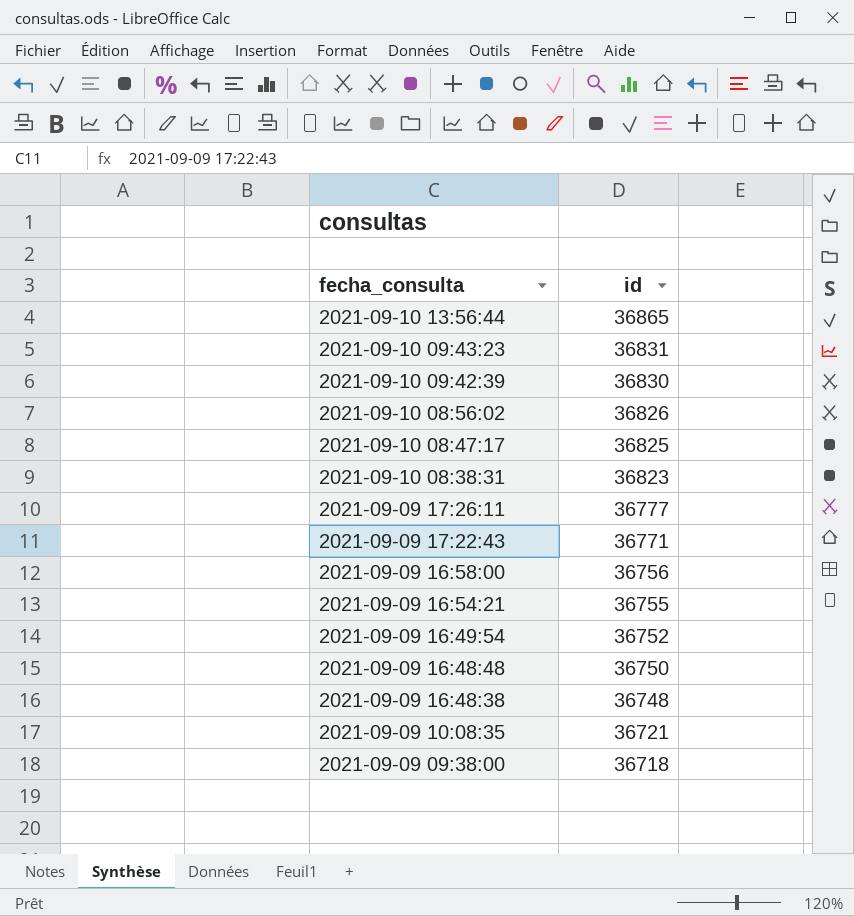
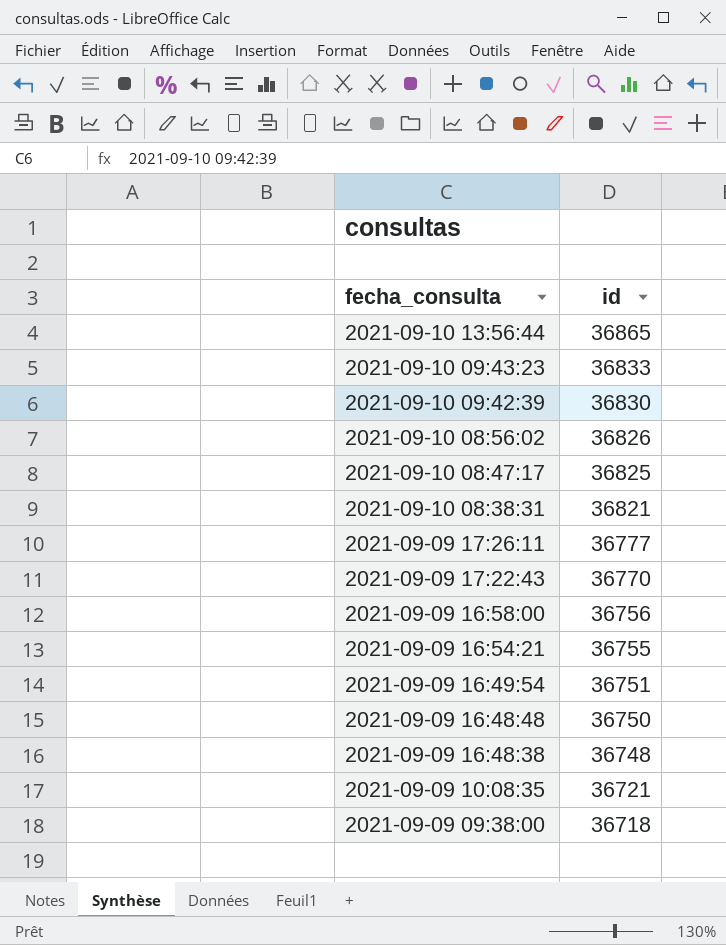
2021-09-10 09:43:23 | id: 36831 -> 36833
2021-09-10 08:38:31 | id: 36823 -> 36821
2021-09-09 17:22:43 | id: 36771 -> 36770
2021-09-09 16:49:54 | id: 36752 -> 36751

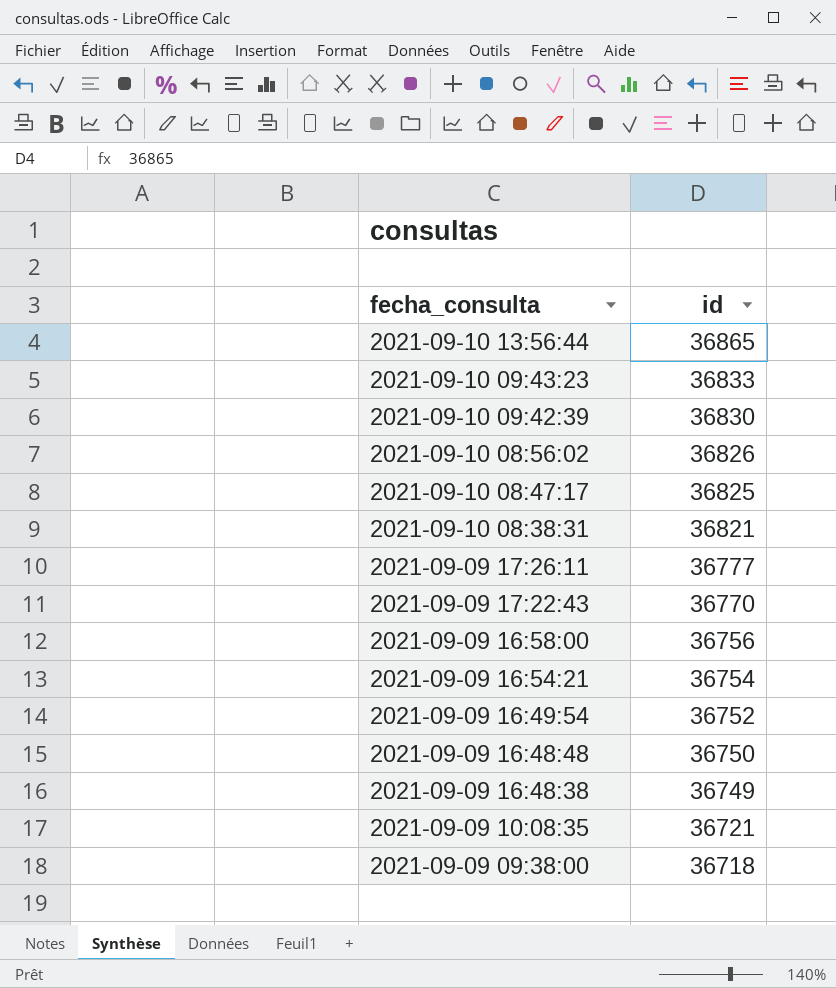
2021-09-09 16:54:21 | id: 36755 -> 36754
2021-09-09 16:49:54 | id: 36751 -> 36752
2021-09-09 16:48:38 | id: 36748 -> 36749

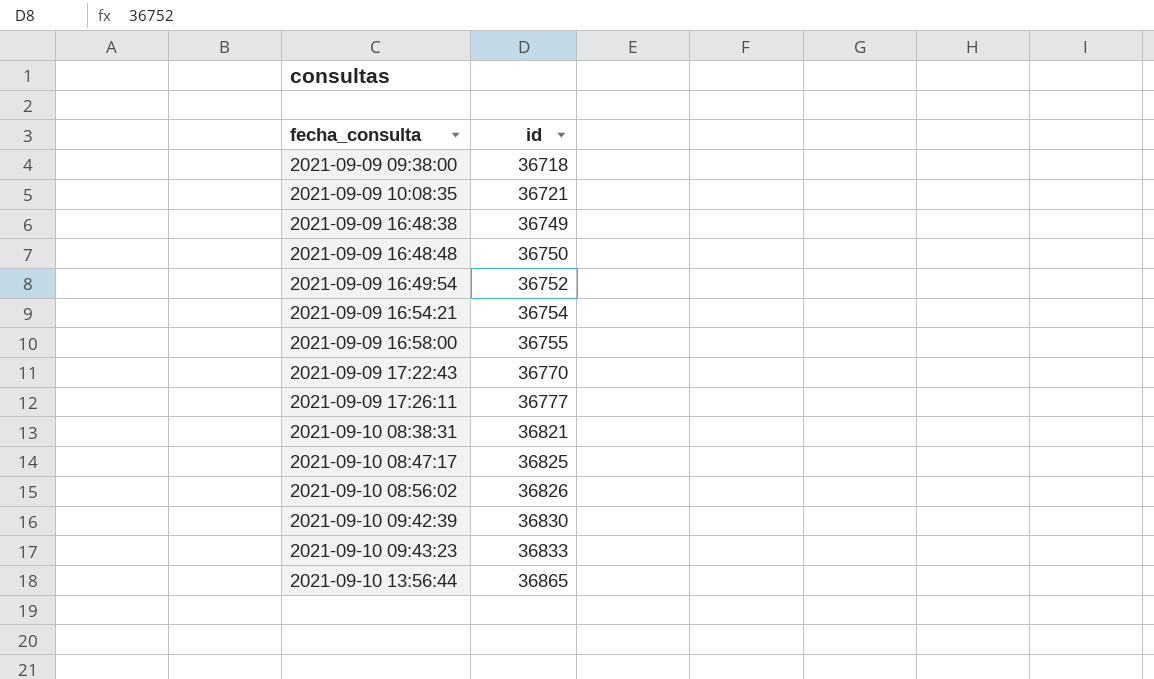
row order: fecha_consulta descending -> fecha_consulta ascending
2021-09-09 16:58:00 | id: 36756 -> 36755

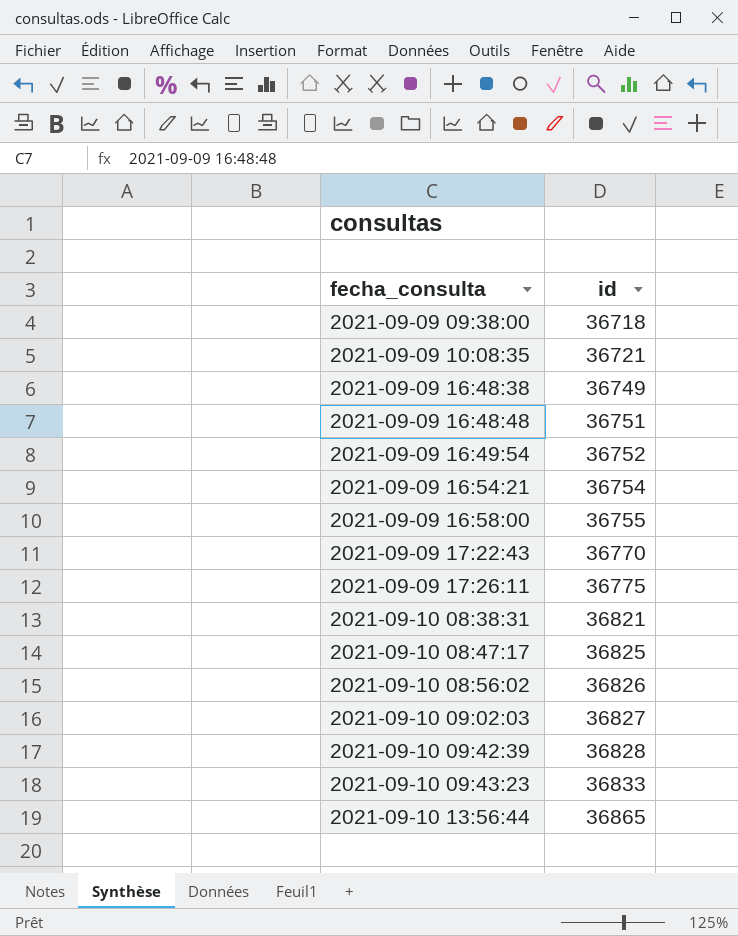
2021-09-09 16:48:48 | id: 36750 -> 36751
2021-09-09 17:26:11 | id: 36777 -> 36775
row 2021-09-10 09:02:03: none -> 36827
2021-09-10 09:42:39 | id: 36830 -> 36828

